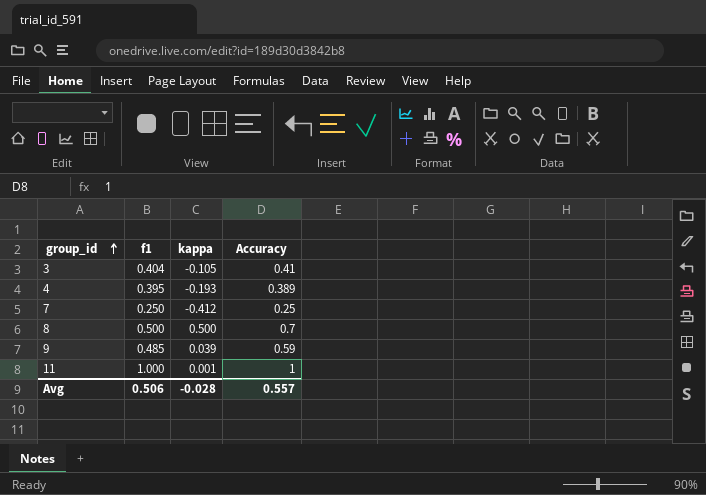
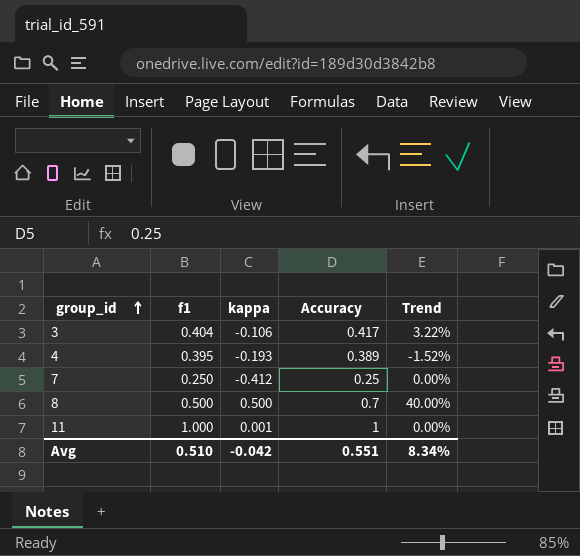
column Trend | formula: none -> ([Accuracy] - [f1]) / [f1]
row 9: 0.485 | 0.039 | 0.59 -> none
3 | kappa: -0.105 -> -0.106
3 | Accuracy: 0.41 -> 0.417
Avg | f1: 0.506 -> 0.510
Avg | kappa: -0.028 -> -0.042
Avg | Accuracy: 0.557 -> 0.551

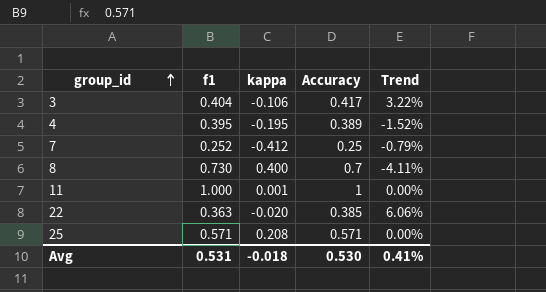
4 | kappa: -0.193 -> -0.195
7 | f1: 0.250 -> 0.252
7 | Trend: 0.00% -> -0.79%
8 | f1: 0.500 -> 0.730
8 | kappa: 0.500 -> 0.400
8 | Trend: 40.00% -> -4.11%
row 22: none -> 0.363 | -0.020 | 0.385 | 6.06%
row 25: none -> 0.571 | 0.208 | 0.571 | 0.00%
Avg | f1: 0.510 -> 0.531
Avg | kappa: -0.042 -> -0.018
Avg | Accuracy: 0.551 -> 0.530
Avg | Trend: 8.34% -> 0.41%

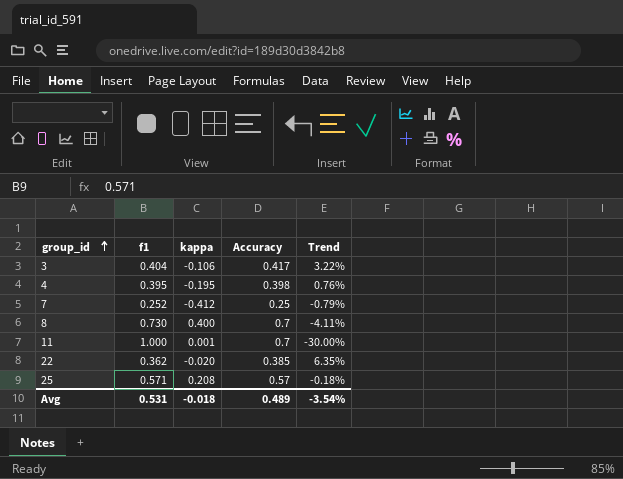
4 | Accuracy: 0.389 -> 0.398
4 | Trend: -1.52% -> 0.76%
11 | Accuracy: 1 -> 0.7
11 | Trend: 0.00% -> -30.00%
22 | f1: 0.363 -> 0.362
22 | Trend: 6.06% -> 6.35%
25 | Accuracy: 0.571 -> 0.57
25 | Trend: 0.00% -> -0.18%
Avg | Accuracy: 0.530 -> 0.489
Avg | Trend: 0.41% -> -3.54%

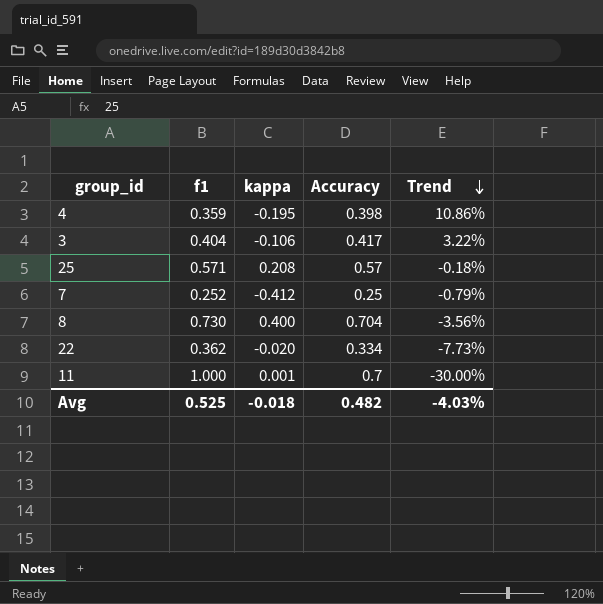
row order: group_id ascending -> Trend descending
4 | f1: 0.395 -> 0.359
4 | Trend: 0.76% -> 10.86%
8 | Accuracy: 0.7 -> 0.704
8 | Trend: -4.11% -> -3.56%
22 | Accuracy: 0.385 -> 0.334
22 | Trend: 6.35% -> -7.73%
Avg | f1: 0.531 -> 0.525
Avg | Accuracy: 0.489 -> 0.482
Avg | Trend: -3.54% -> -4.03%

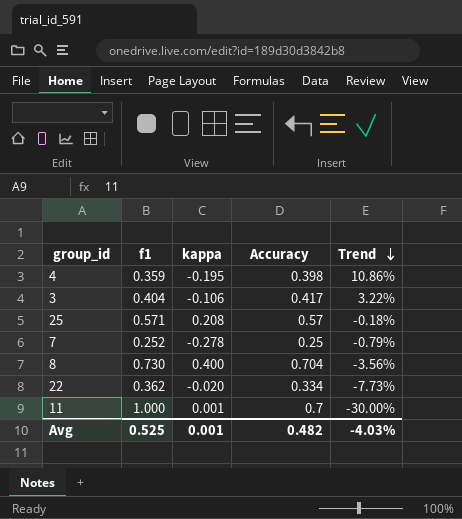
7 | kappa: -0.412 -> -0.278
Avg | kappa: -0.018 -> 0.001

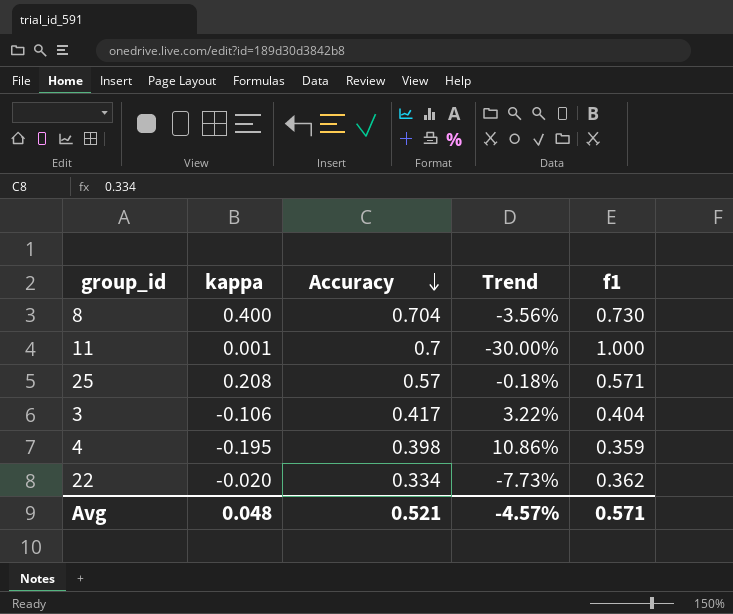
row order: Trend descending -> Accuracy descending
column f1 | position: 2 -> 5
row 7: 0.252 | -0.278 | 0.25 | -0.79% -> none
Avg | kappa: 0.001 -> 0.048
Avg | Accuracy: 0.482 -> 0.521
Avg | Trend: -4.03% -> -4.57%
Avg | f1: 0.525 -> 0.571

